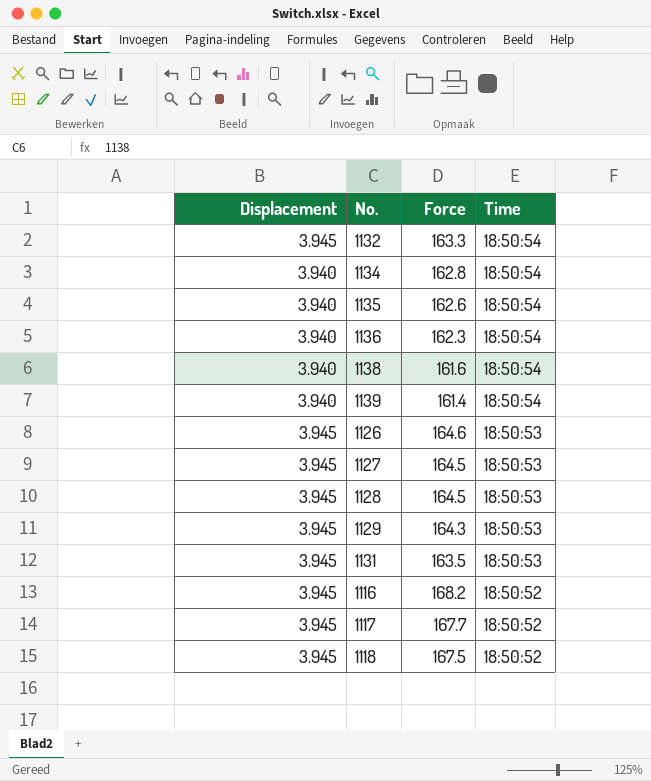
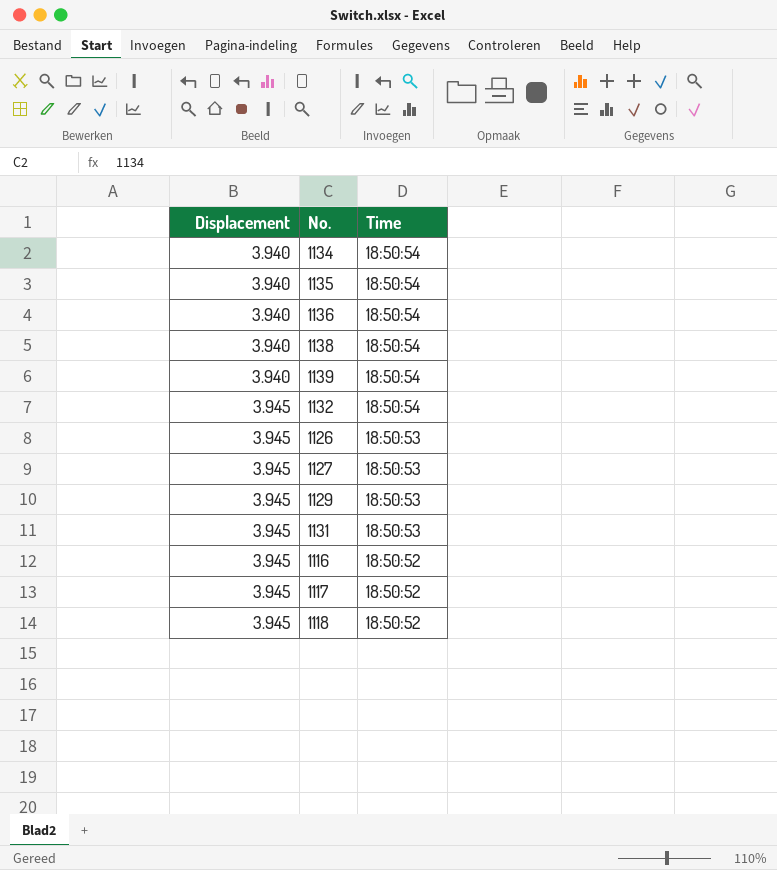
row order: Time descending -> Displacement ascending
column Force | position: 3 -> none
row 1128: 3.945 | 164.5 | 18:50:53 -> none

